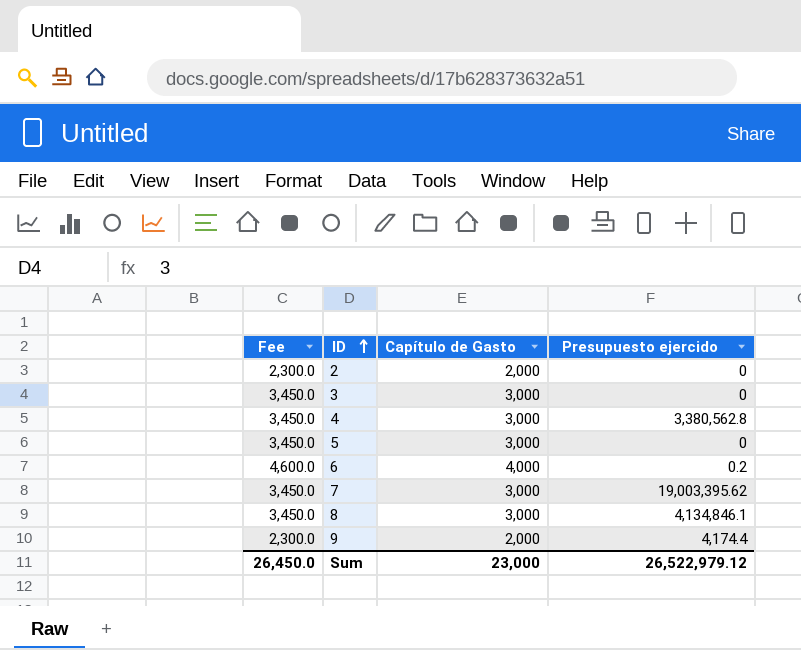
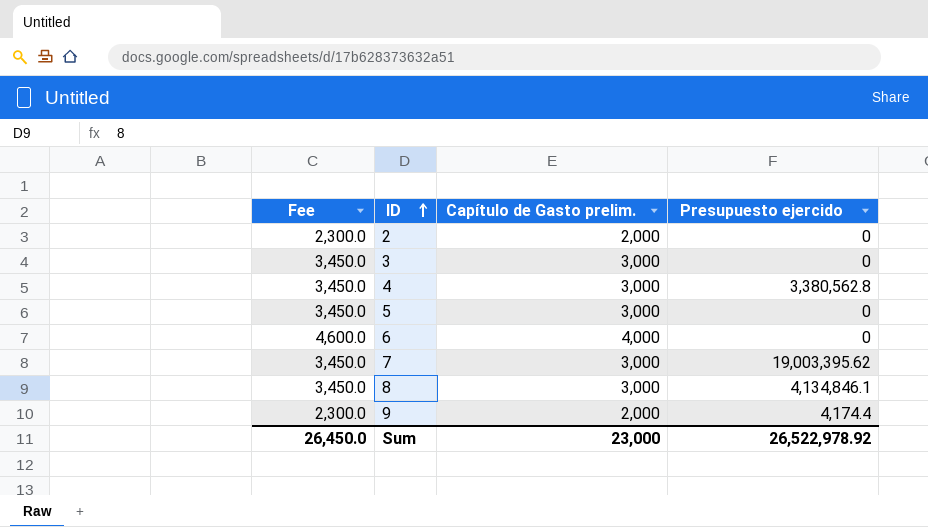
column name: Capítulo de Gasto -> Capítulo de Gasto prelim.
6 | Presupuesto ejercido: 0.2 -> 0
Sum | Presupuesto ejercido: 26,522,979.12 -> 26,522,978.92

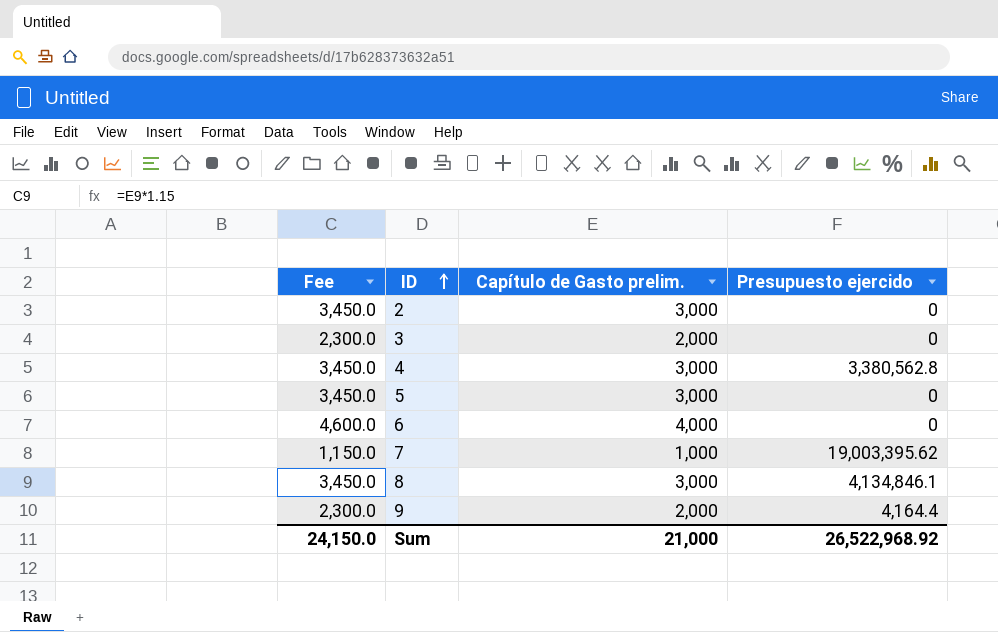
2 | Fee: 2,300.0 -> 3,450.0
2 | Capítulo de Gasto prelim.: 2,000 -> 3,000
3 | Fee: 3,450.0 -> 2,300.0
3 | Capítulo de Gasto prelim.: 3,000 -> 2,000
7 | Fee: 3,450.0 -> 1,150.0
7 | Capítulo de Gasto prelim.: 3,000 -> 1,000
9 | Presupuesto ejercido: 4,174.4 -> 4,164.4
Sum | Fee: 26,450.0 -> 24,150.0
Sum | Capítulo de Gasto prelim.: 23,000 -> 21,000
Sum | Presupuesto ejercido: 26,522,978.92 -> 26,522,968.92

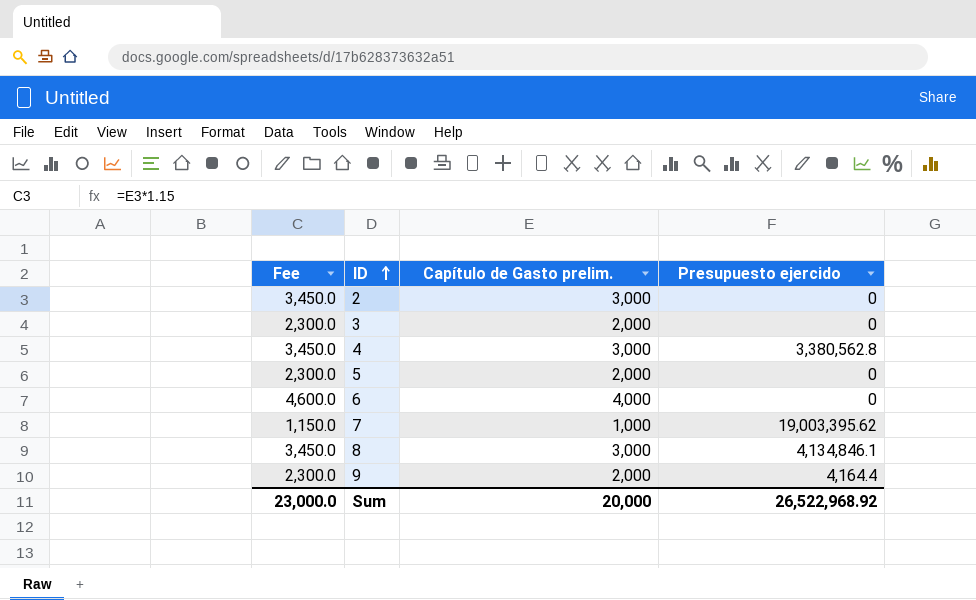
5 | Fee: 3,450.0 -> 2,300.0
5 | Capítulo de Gasto prelim.: 3,000 -> 2,000
Sum | Fee: 24,150.0 -> 23,000.0
Sum | Capítulo de Gasto prelim.: 21,000 -> 20,000

